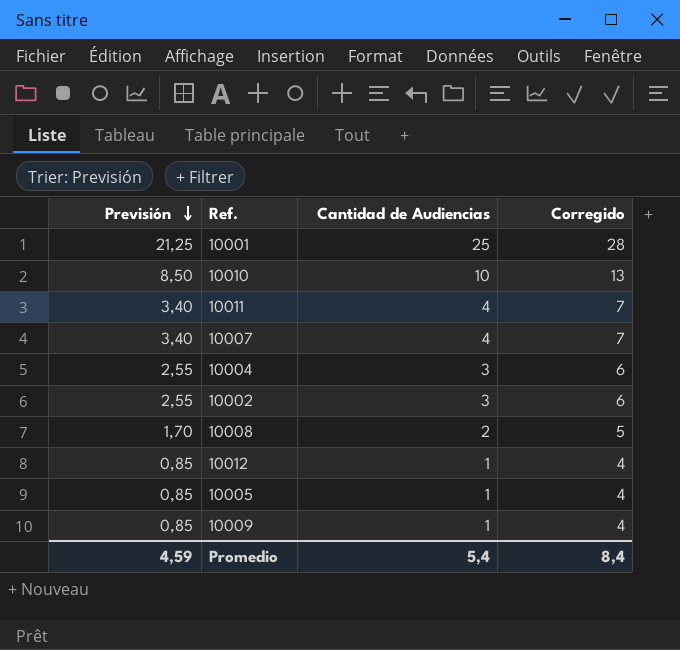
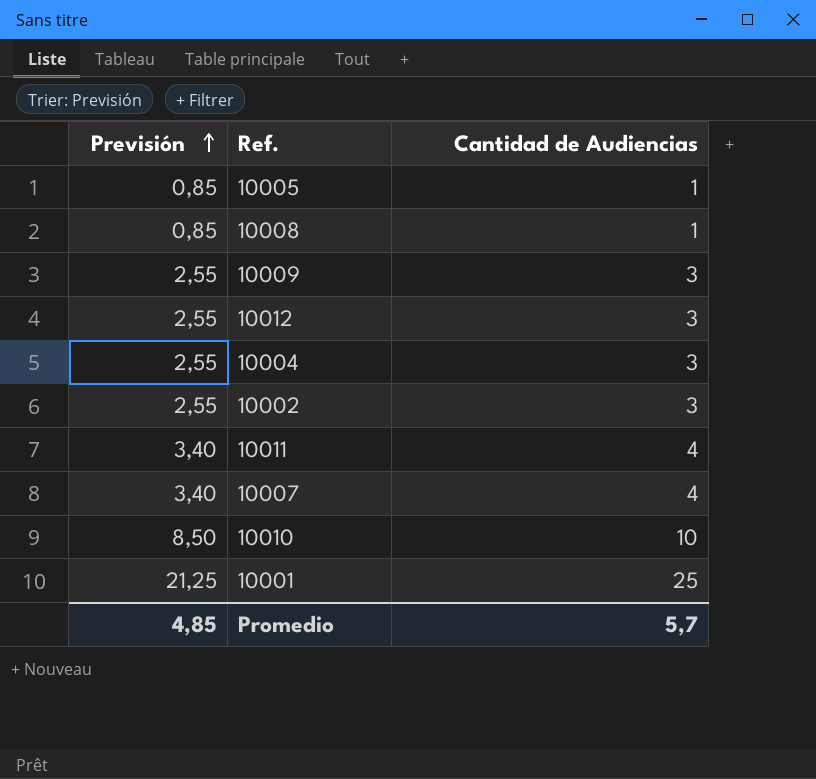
row order: Previsión descending -> Previsión ascending
column Corregido | formula: [Cantidad de Audiencias] + 3 -> none
10008 | Previsión: 1,70 -> 0,85
10008 | Cantidad de Audiencias: 2 -> 1
10009 | Previsión: 0,85 -> 2,55
10009 | Cantidad de Audiencias: 1 -> 3
10012 | Previsión: 0,85 -> 2,55
10012 | Cantidad de Audiencias: 1 -> 3
Promedio | Previsión: 4,59 -> 4,85
Promedio | Cantidad de Audiencias: 5,4 -> 5,7

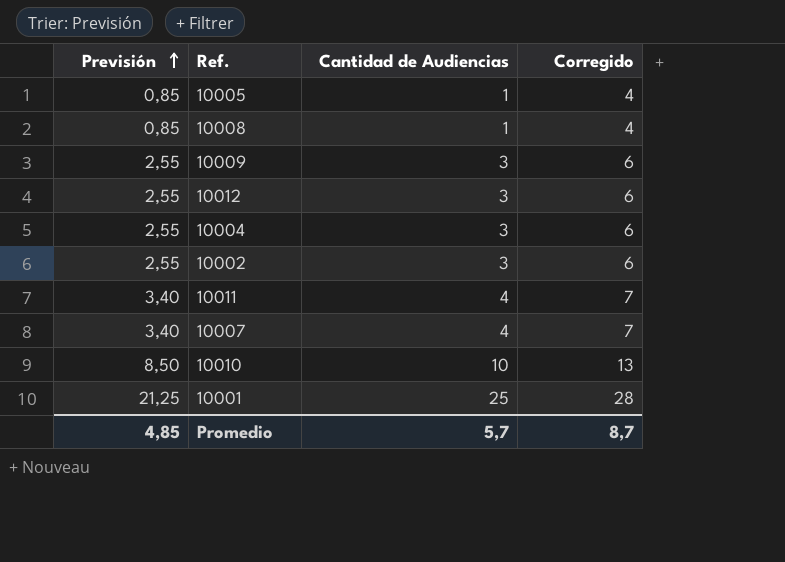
column Corregido | formula: none -> [Cantidad de Audiencias] + 3

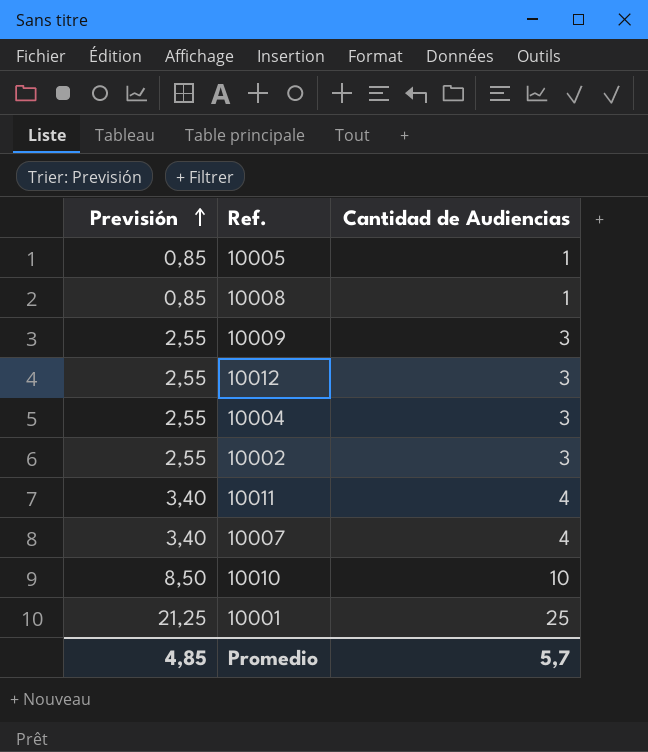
column Corregido | formula: [Cantidad de Audiencias] + 3 -> none

